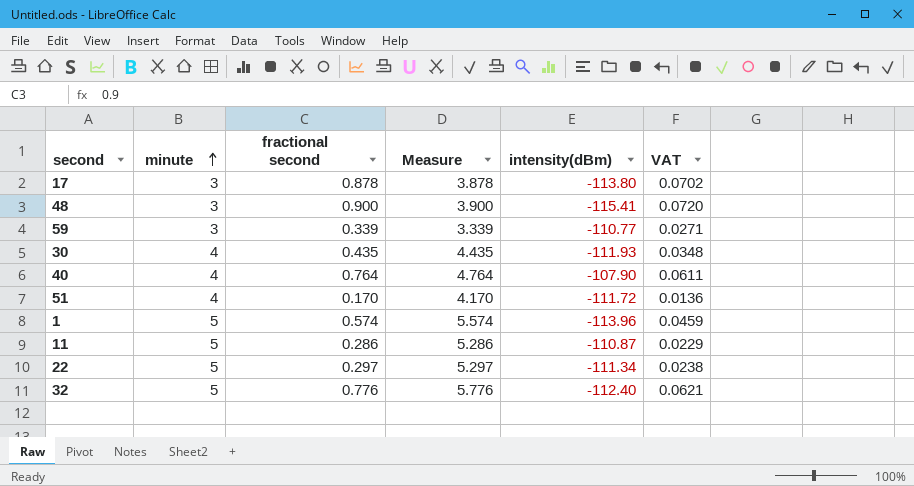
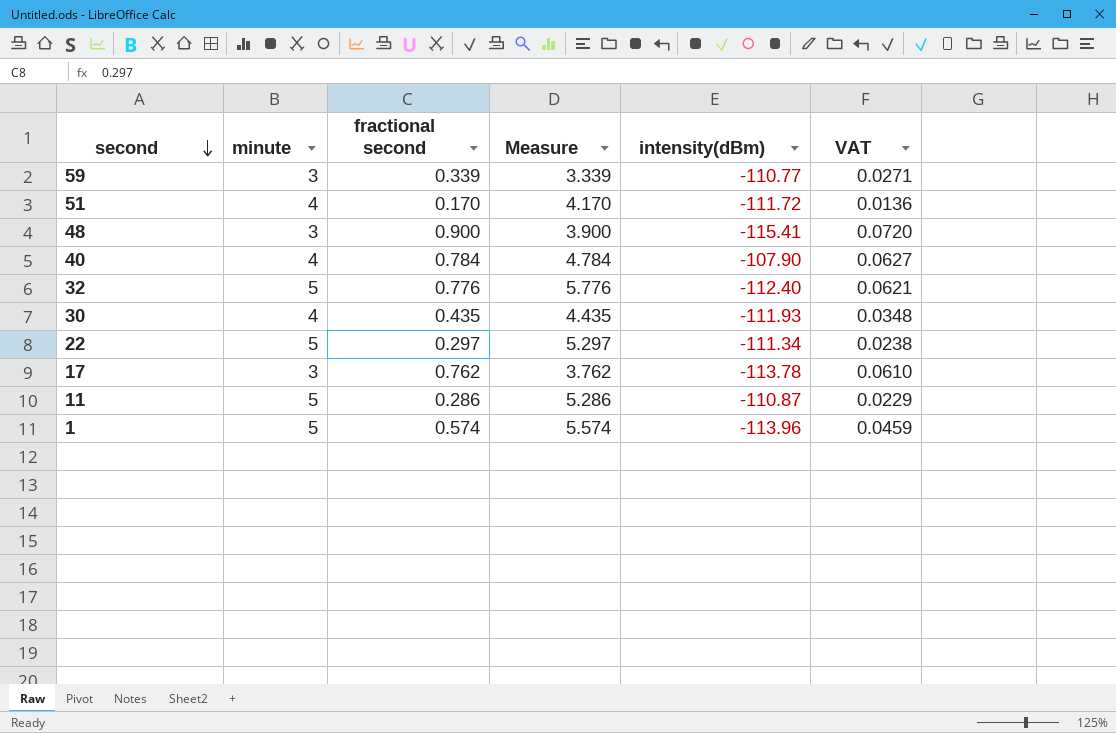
row order: minute ascending -> second descending
40 | fractional second: 0.764 -> 0.784
40 | Measure: 4.764 -> 4.784
40 | VAT: 0.0611 -> 0.0627
17 | fractional second: 0.878 -> 0.762
17 | Measure: 3.878 -> 3.762
17 | intensity(dBm): -113.80 -> -113.78
17 | VAT: 0.0702 -> 0.0610

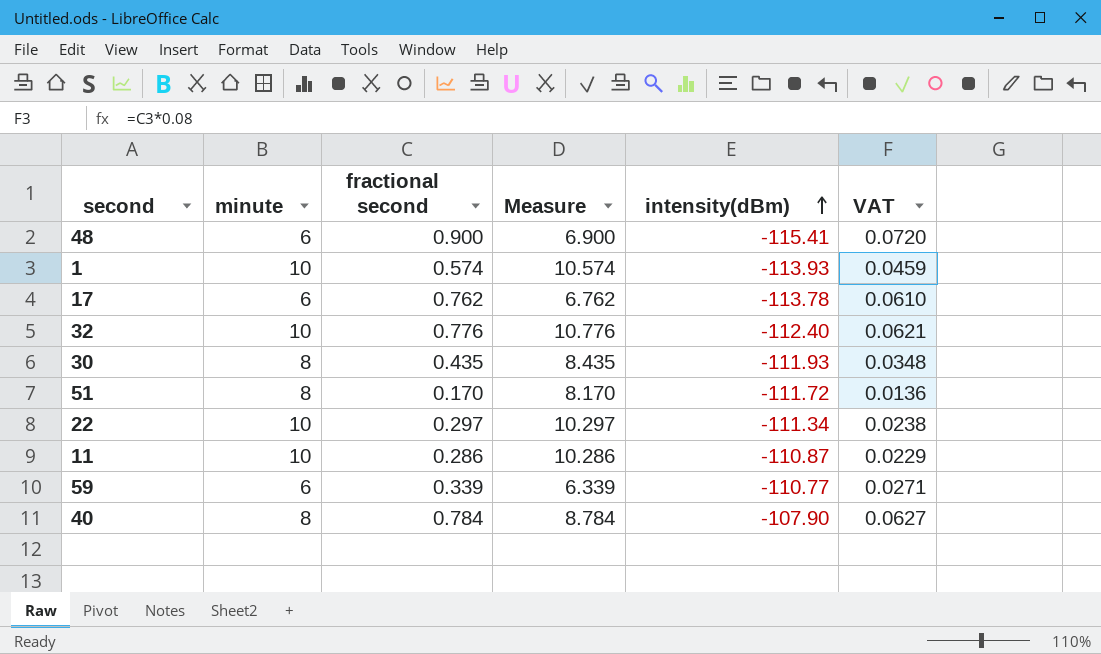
row order: second descending -> intensity(dBm) ascending
48 | minute: 3 -> 6
48 | Measure: 3.900 -> 6.900
1 | minute: 5 -> 10
1 | Measure: 5.574 -> 10.574
1 | intensity(dBm): -113.96 -> -113.93
17 | minute: 3 -> 6
17 | Measure: 3.762 -> 6.762
32 | minute: 5 -> 10
32 | Measure: 5.776 -> 10.776
30 | minute: 4 -> 8
30 | Measure: 4.435 -> 8.435
51 | minute: 4 -> 8
51 | Measure: 4.170 -> 8.170
22 | minute: 5 -> 10
22 | Measure: 5.297 -> 10.297
11 | minute: 5 -> 10
11 | Measure: 5.286 -> 10.286
59 | minute: 3 -> 6
59 | Measure: 3.339 -> 6.339
40 | minute: 4 -> 8
40 | Measure: 4.784 -> 8.784

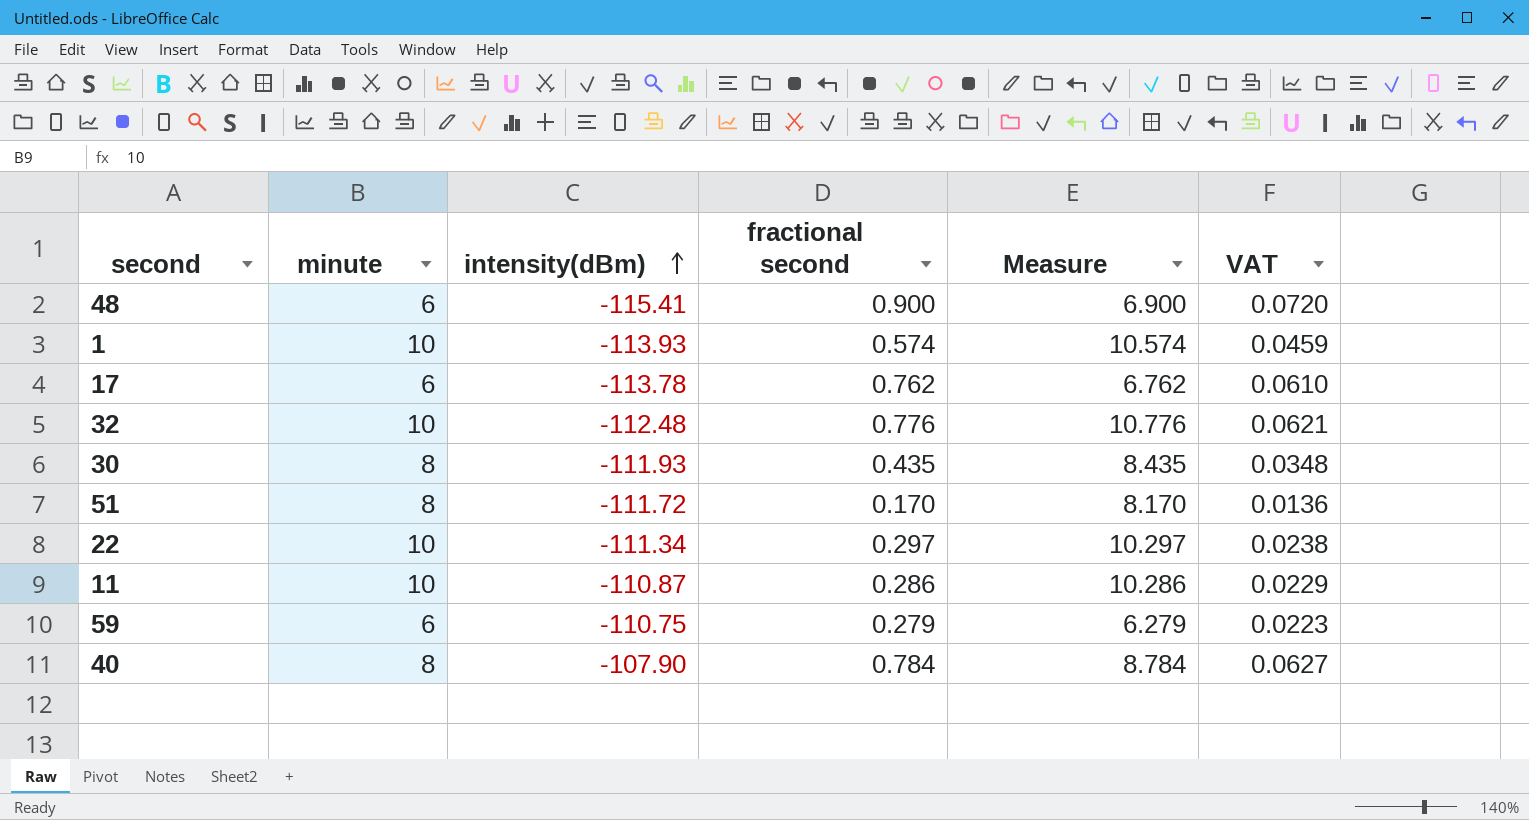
column intensity(dBm) | position: 5 -> 3
32 | intensity(dBm): -112.40 -> -112.48
59 | intensity(dBm): -110.77 -> -110.75
59 | fractional second: 0.339 -> 0.279
59 | Measure: 6.339 -> 6.279
59 | VAT: 0.0271 -> 0.0223

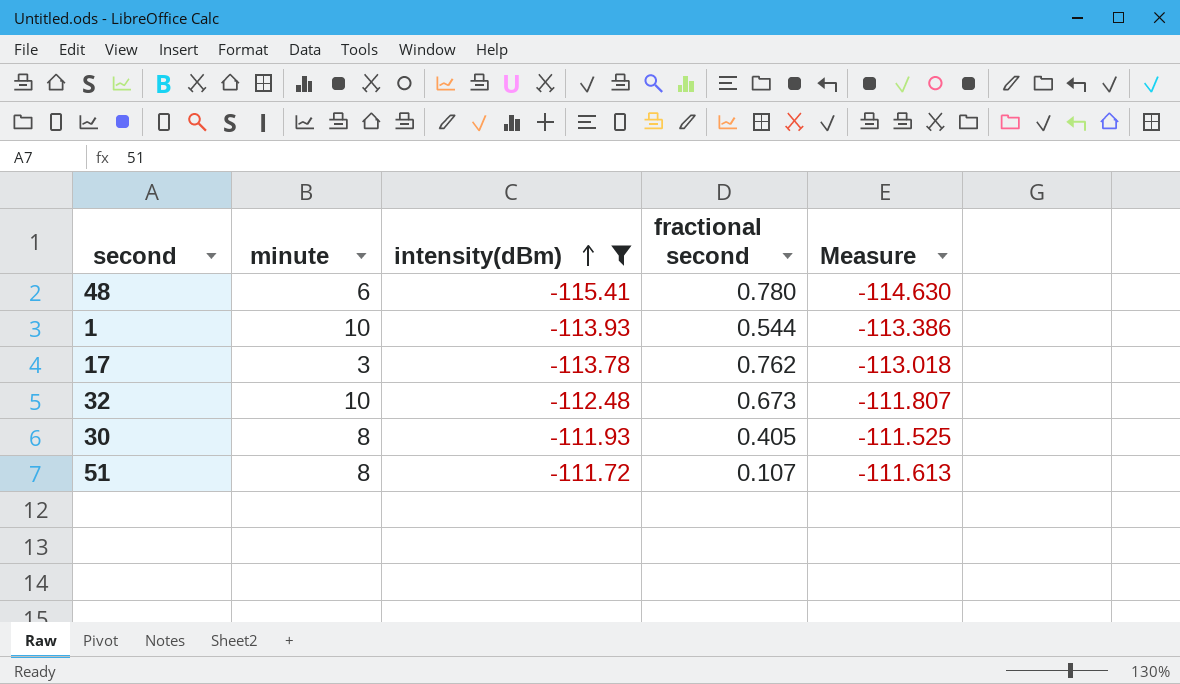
filter: none -> intensity(dBm) <= -111.72
column VAT | formula: [fractional second] * 0.08 -> none
column Measure | formula: [minute] + [fractional second] -> [intensity(dBm)] + [fractional second]
48 | fractional second: 0.900 -> 0.780
1 | fractional second: 0.574 -> 0.544
17 | minute: 6 -> 3
32 | fractional second: 0.776 -> 0.673
30 | fractional second: 0.435 -> 0.405
51 | fractional second: 0.170 -> 0.107

